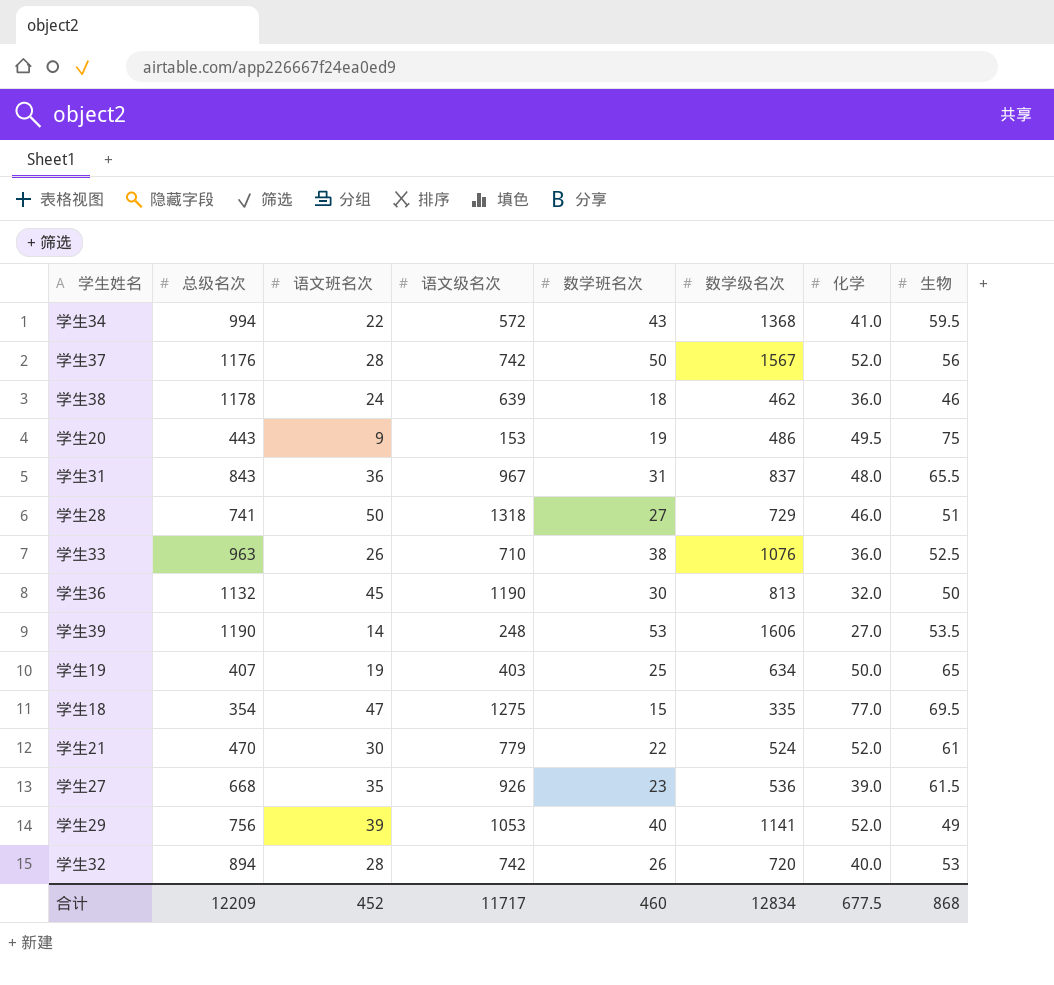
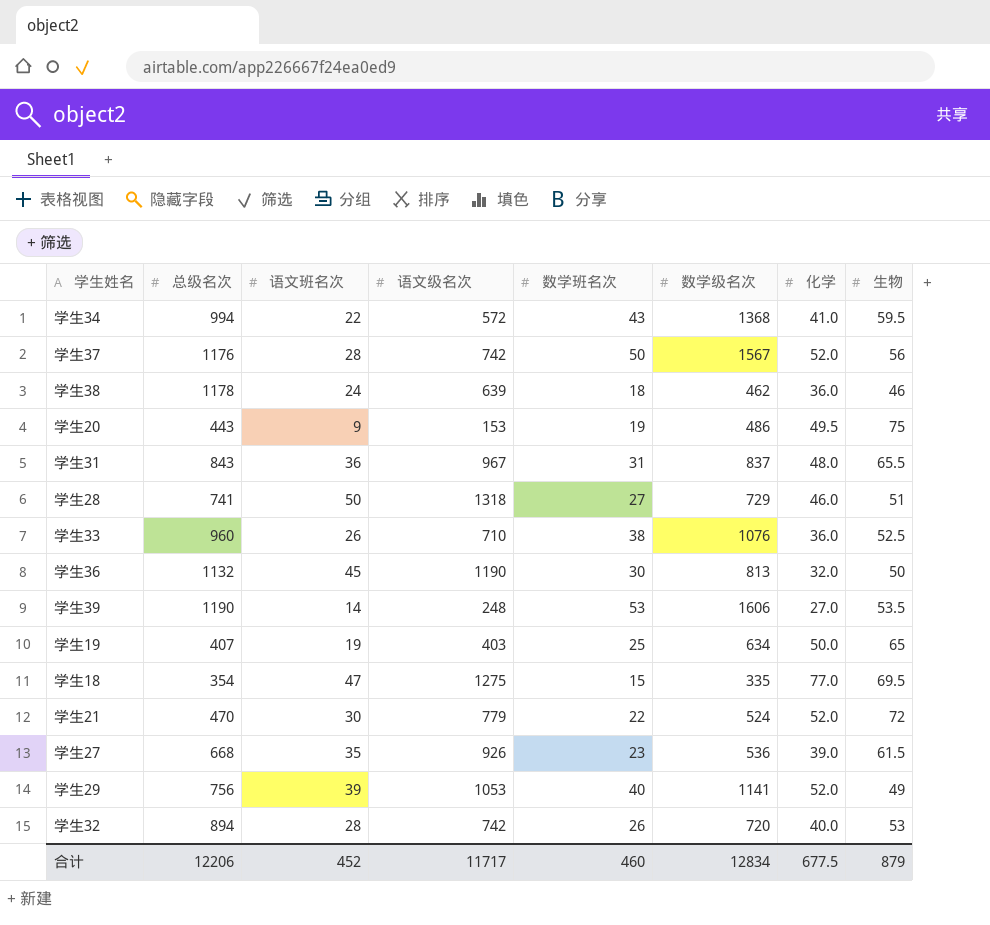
学生33 | 总级名次: 963 -> 960
学生21 | 生物: 61 -> 72
合计 | 总级名次: 12209 -> 12206
合计 | 生物: 868 -> 879

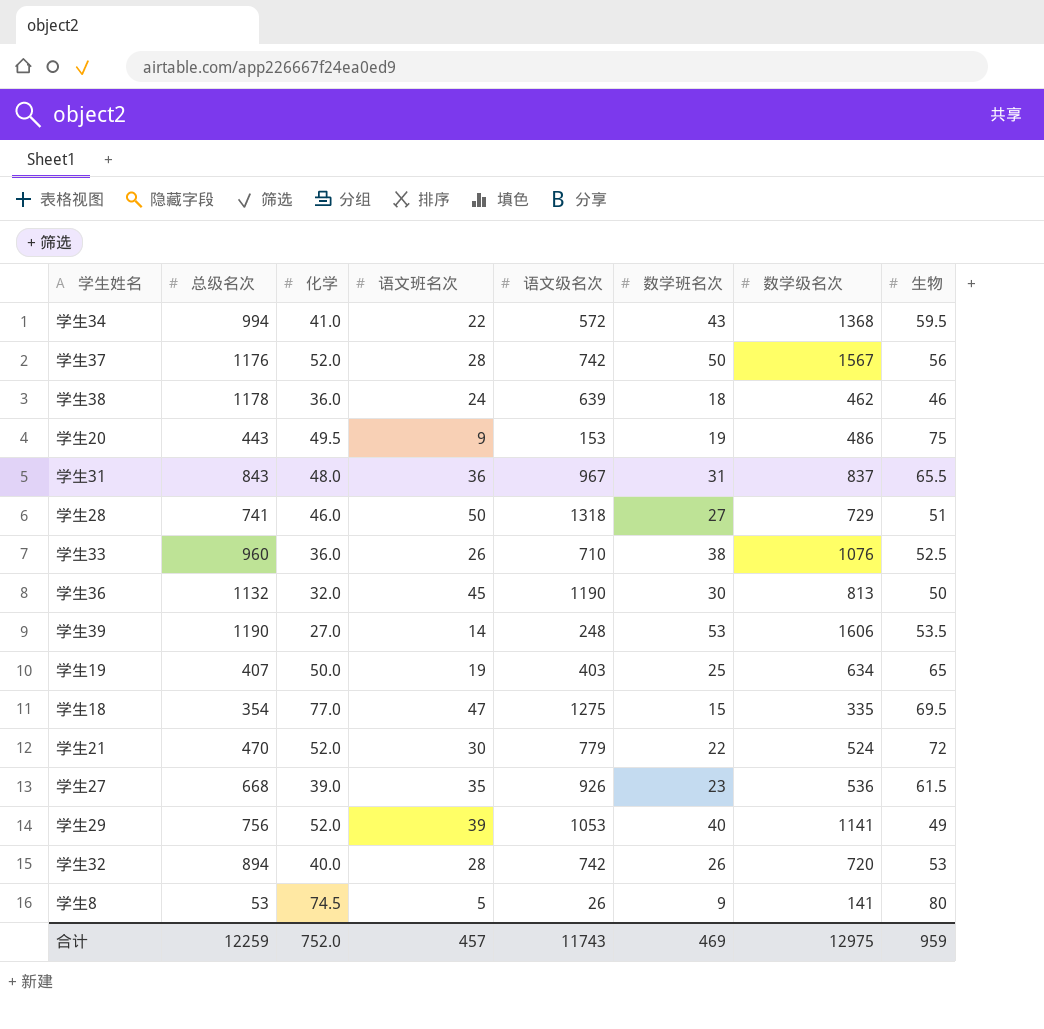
column 化学 | position: 7 -> 3
row 学生8: none -> 53 | 74.5 | 5 | 26 | 9 | 141 | 80
合计 | 总级名次: 12206 -> 12259
合计 | 化学: 677.5 -> 752.0
合计 | 语文班名次: 452 -> 457
合计 | 语文级名次: 11717 -> 11743
合计 | 数学班名次: 460 -> 469
合计 | 数学级名次: 12834 -> 12975
合计 | 生物: 879 -> 959

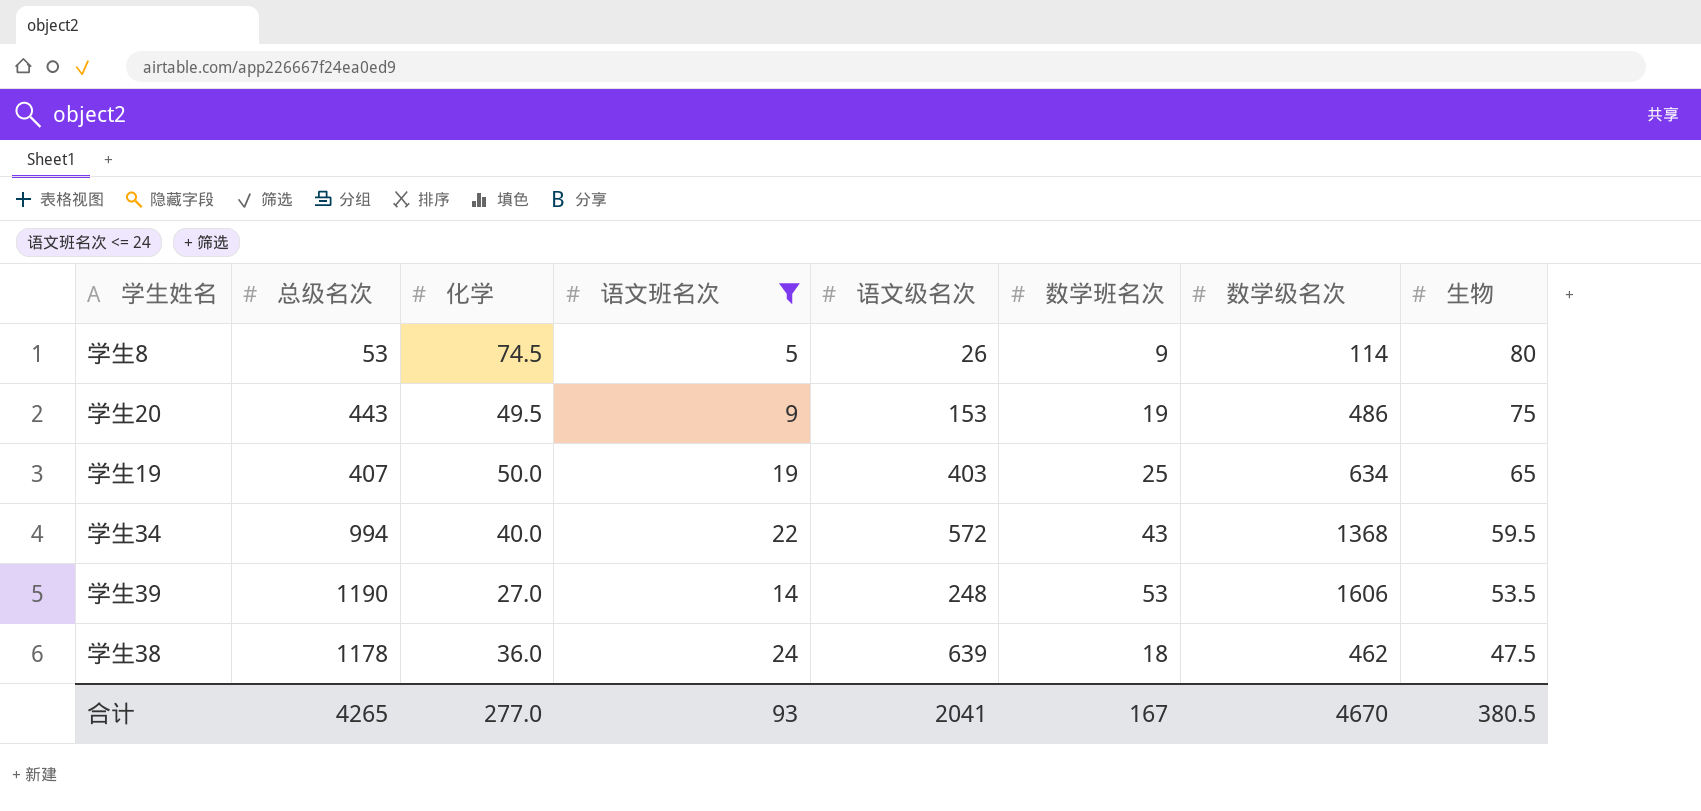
filter: none -> 语文班名次 <= 24
row order: none -> 生物 descending
学生8 | 数学级名次: 141 -> 114
学生34 | 化学: 41.0 -> 40.0
学生38 | 生物: 46 -> 47.5
合计 | 总级名次: 12259 -> 4265
合计 | 化学: 752.0 -> 277.0
合计 | 语文班名次: 457 -> 93
合计 | 语文级名次: 11743 -> 2041
合计 | 数学班名次: 469 -> 167
合计 | 数学级名次: 12975 -> 4670
合计 | 生物: 959 -> 380.5

